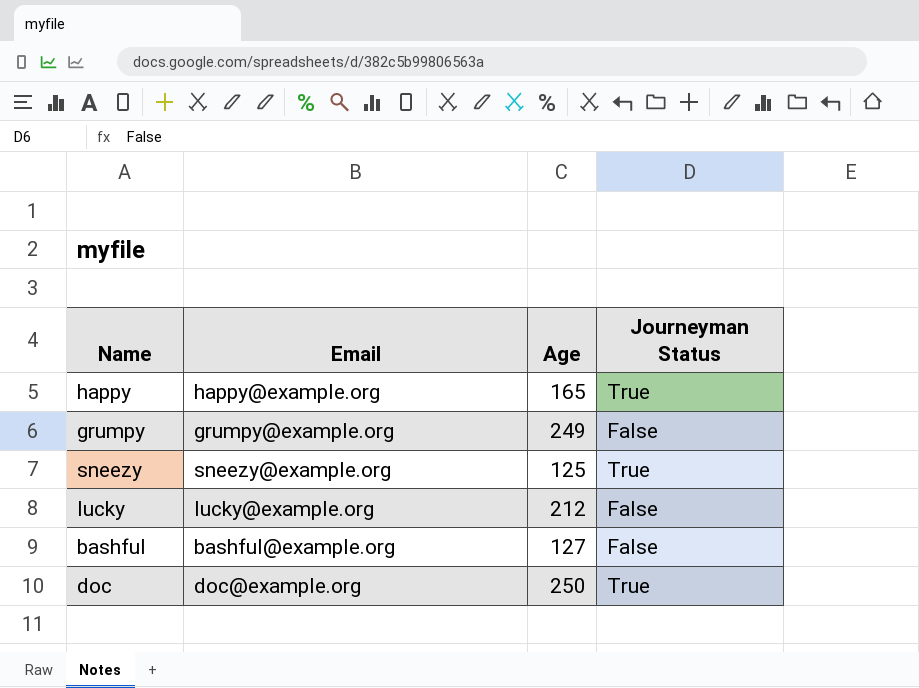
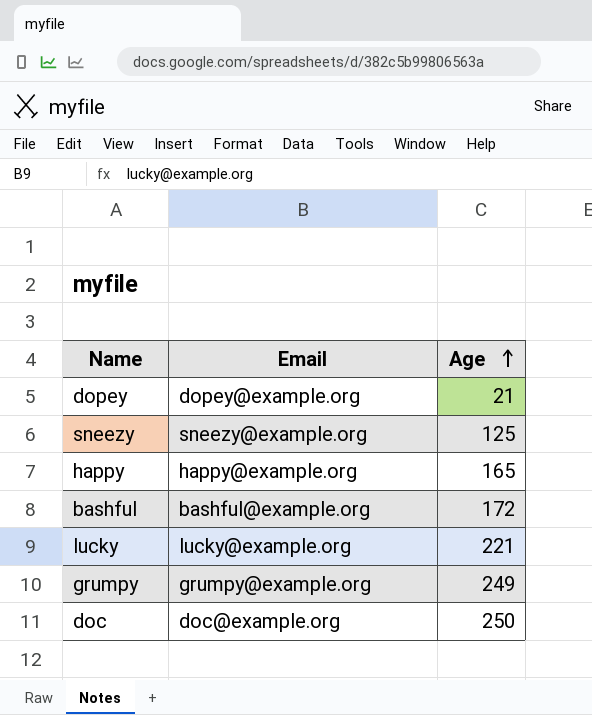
row order: none -> Age ascending
column Journeyman Status | position: 4 -> none
row dopey: none -> dopey@example.org | 21
bashful | Age: 127 -> 172
lucky | Age: 212 -> 221

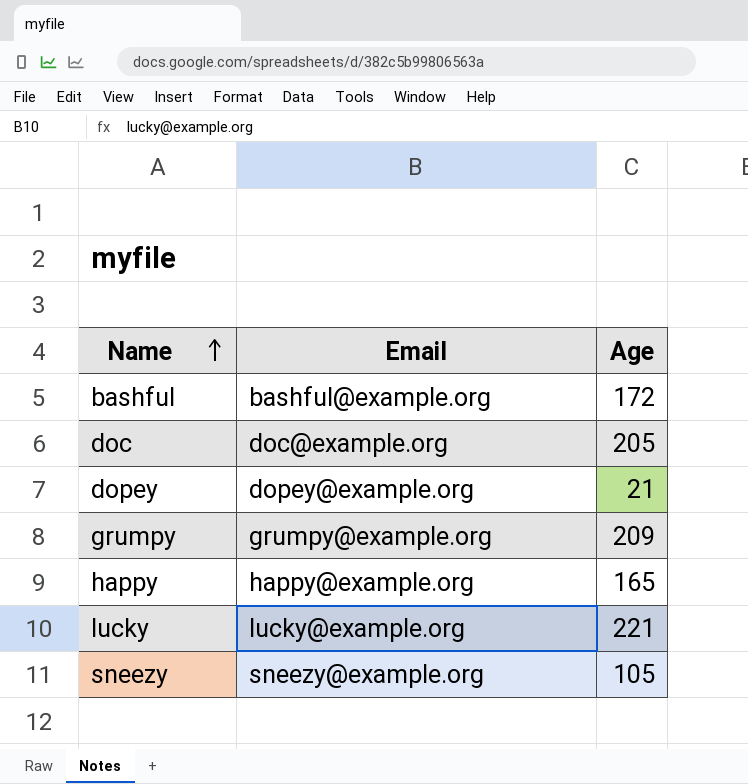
row order: Age ascending -> Name ascending
doc | Age: 250 -> 205
grumpy | Age: 249 -> 209
sneezy | Age: 125 -> 105

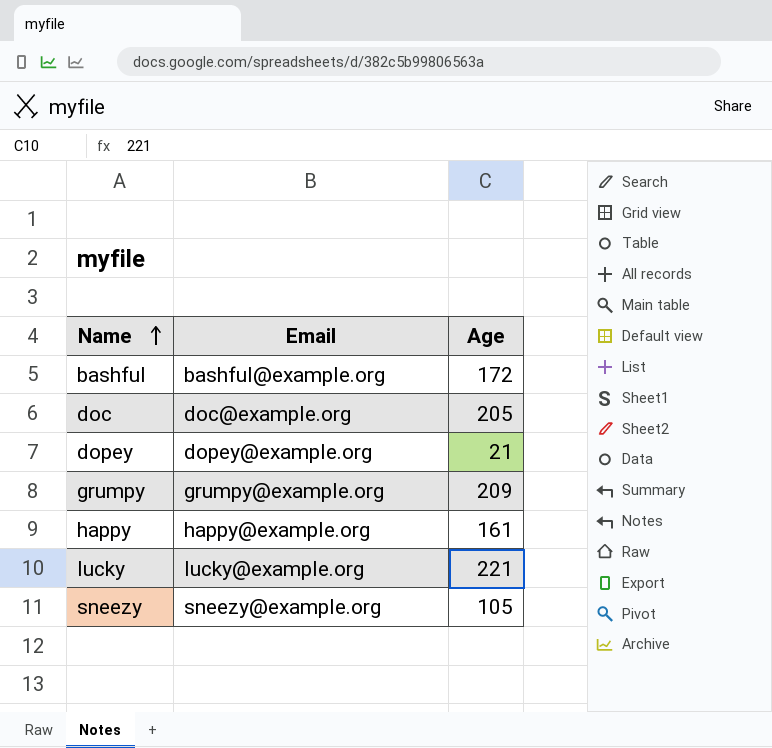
happy | Age: 165 -> 161

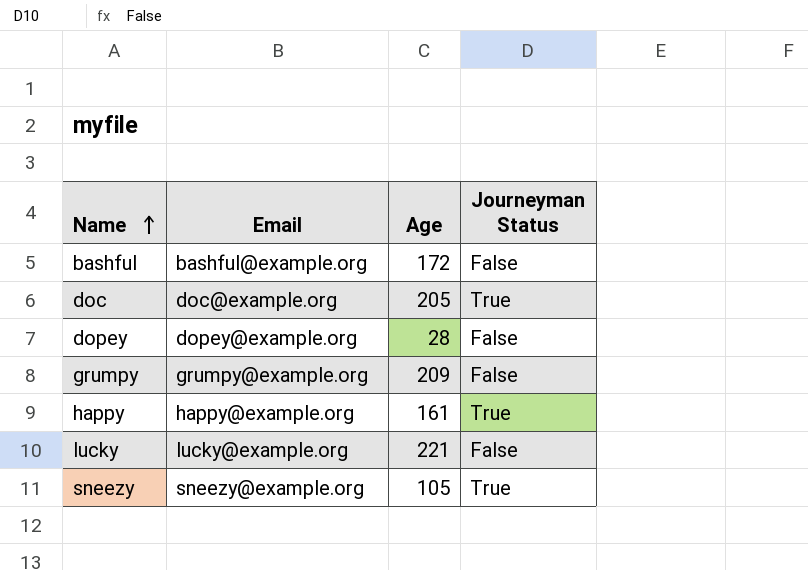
column Journeyman Status | position: none -> 4
dopey | Age: 21 -> 28

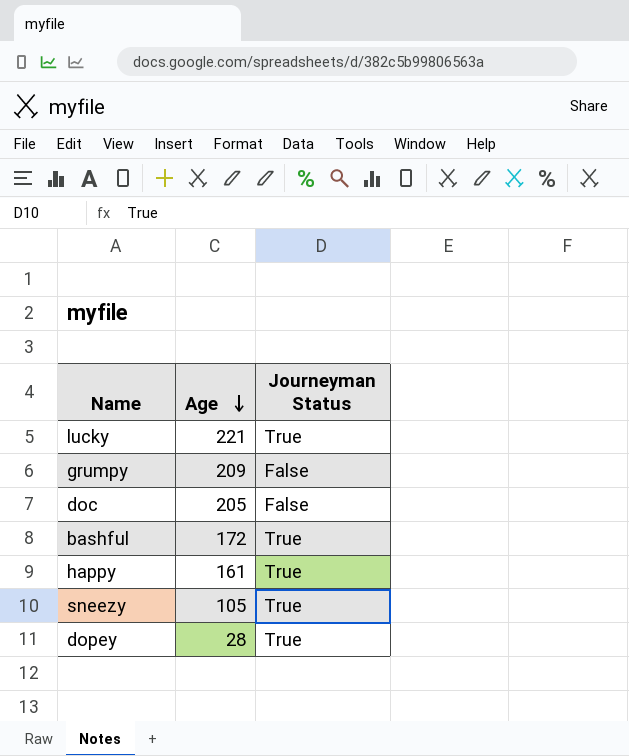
row order: Name ascending -> Age descending
column Email | position: 2 -> none
lucky | Journeyman Status: False -> True
doc | Journeyman Status: True -> False
bashful | Journeyman Status: False -> True
dopey | Journeyman Status: False -> True

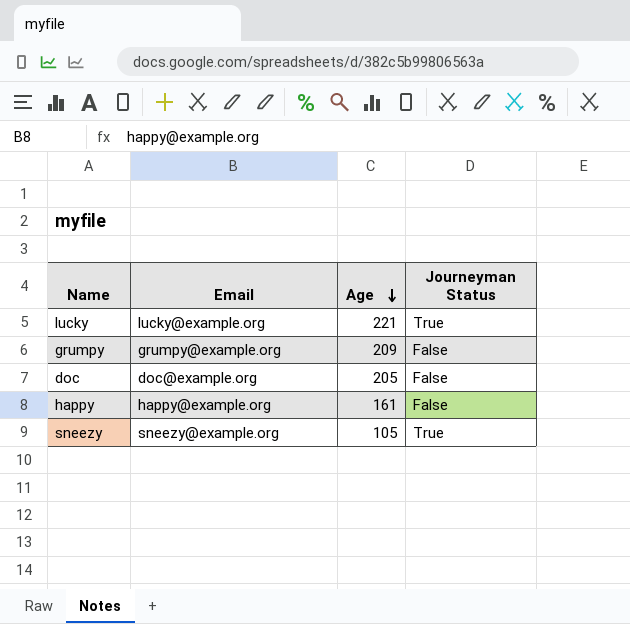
column Email | position: none -> 2
row bashful: 172 | True -> none
row dopey: 28 | True -> none
happy | Journeyman Status: True -> False

